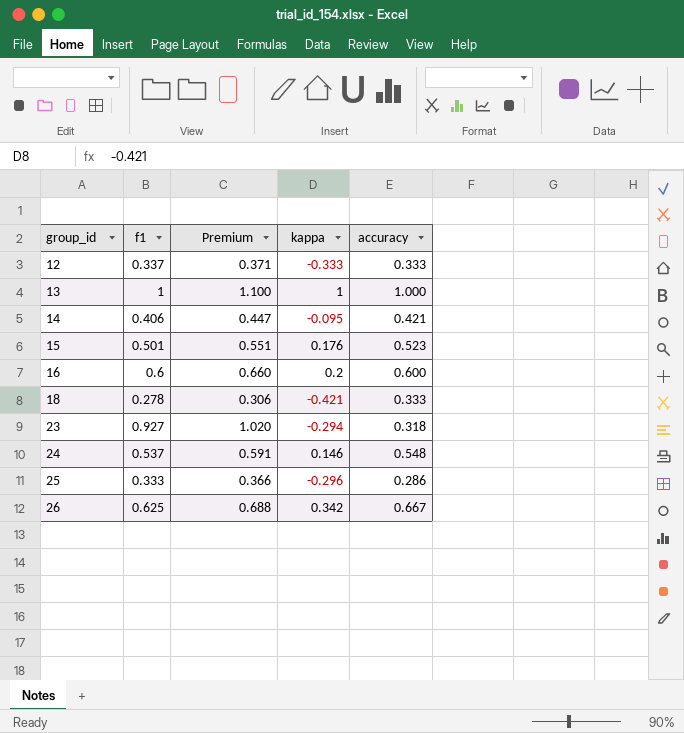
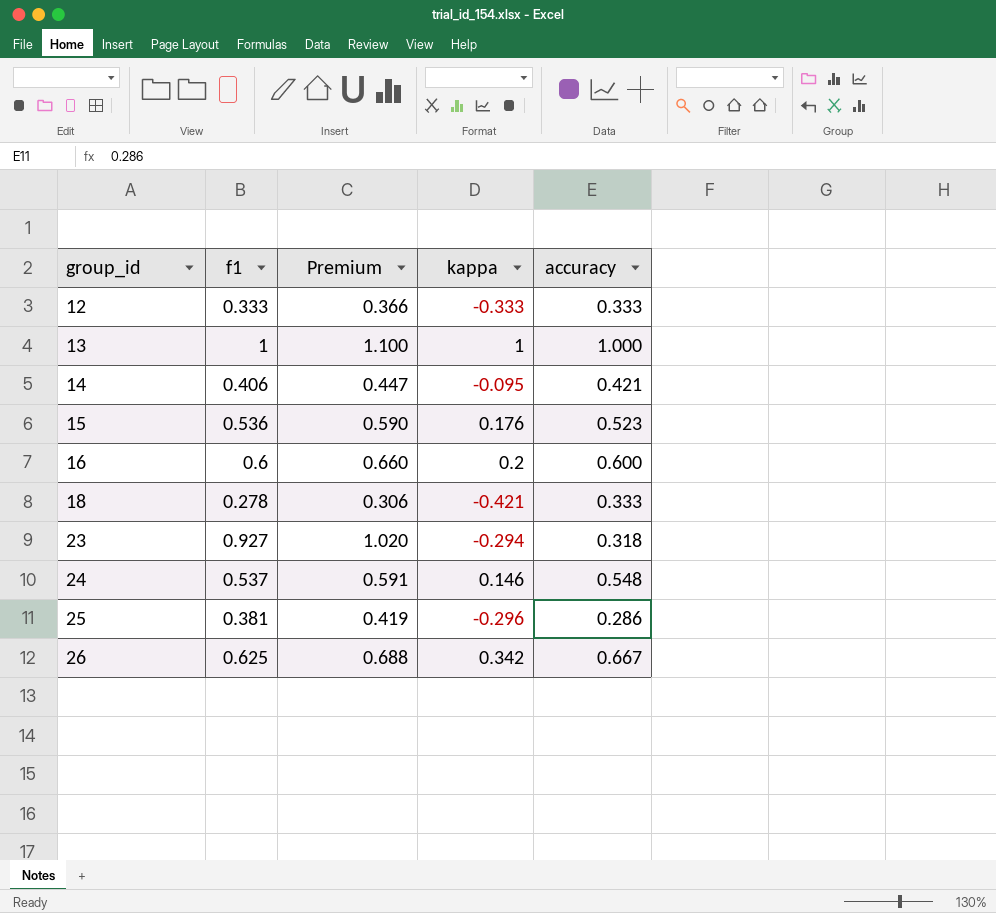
12 | f1: 0.337 -> 0.333
12 | Premium: 0.371 -> 0.366
15 | f1: 0.501 -> 0.536
15 | Premium: 0.551 -> 0.590
25 | f1: 0.333 -> 0.381
25 | Premium: 0.366 -> 0.419

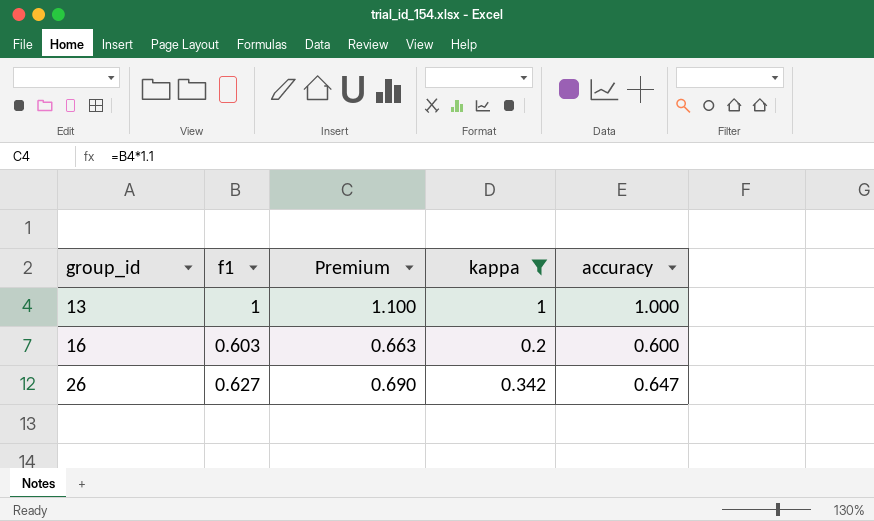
filter: none -> kappa >= 0.2
16 | f1: 0.6 -> 0.603
16 | Premium: 0.660 -> 0.663
26 | f1: 0.625 -> 0.627
26 | Premium: 0.688 -> 0.690
26 | accuracy: 0.667 -> 0.647

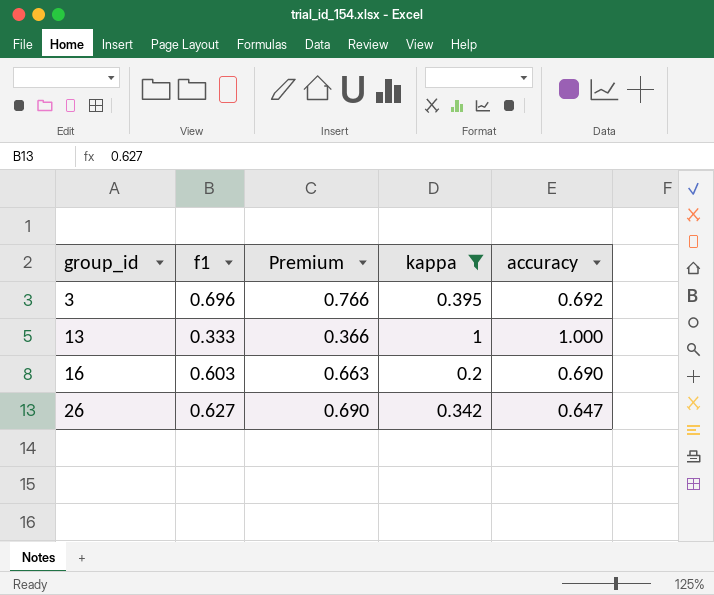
row 3: none -> 0.696 | 0.766 | 0.395 | 0.692
13 | f1: 1 -> 0.333
13 | Premium: 1.100 -> 0.366
16 | accuracy: 0.600 -> 0.690

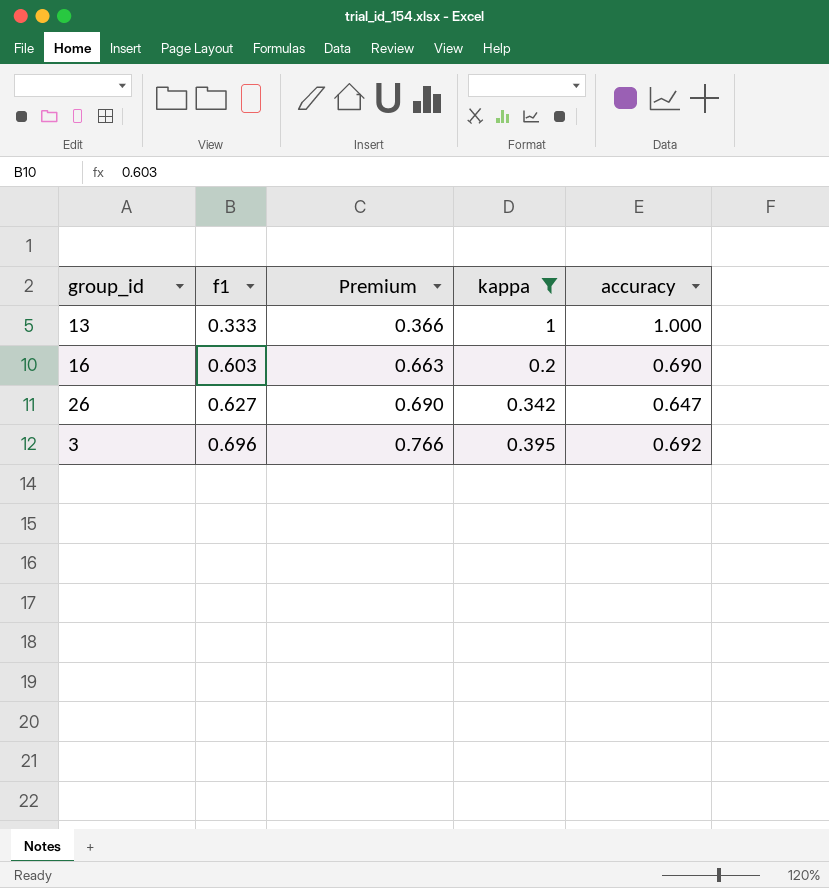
row order: group_id ascending -> f1 ascending

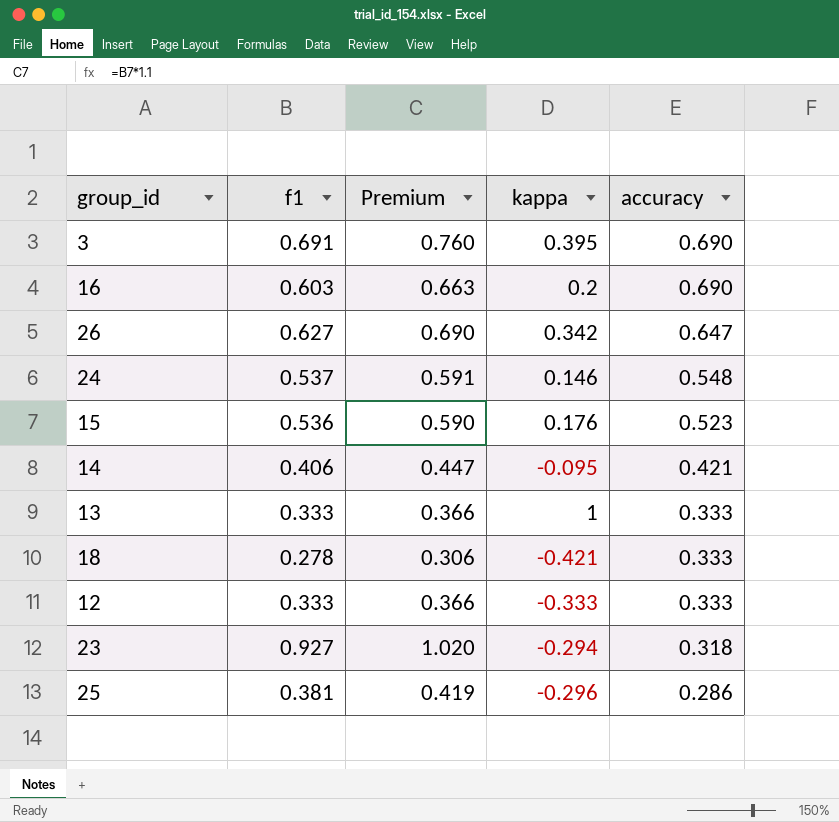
filter: kappa >= 0.2 -> none
row order: f1 ascending -> accuracy descending
3 | f1: 0.696 -> 0.691
3 | Premium: 0.766 -> 0.760
3 | accuracy: 0.692 -> 0.690
13 | accuracy: 1.000 -> 0.333

